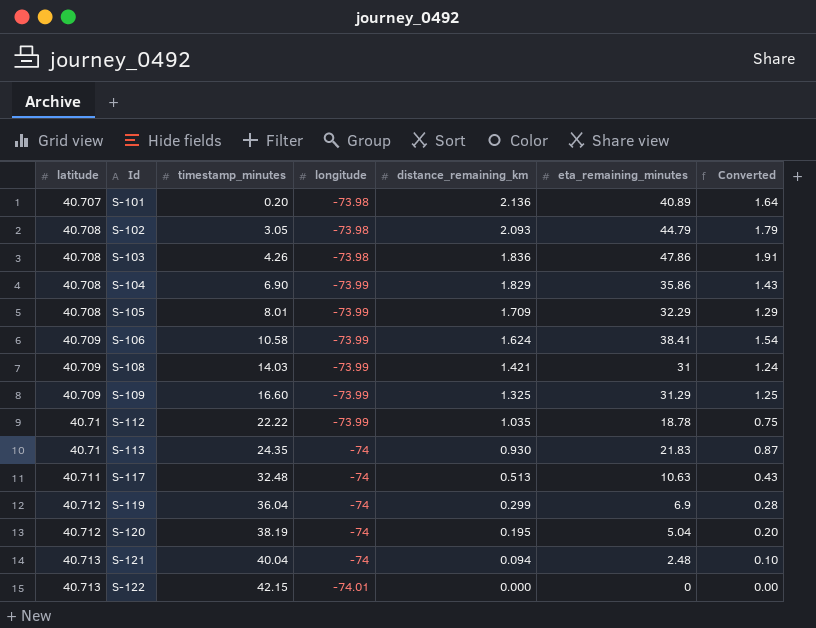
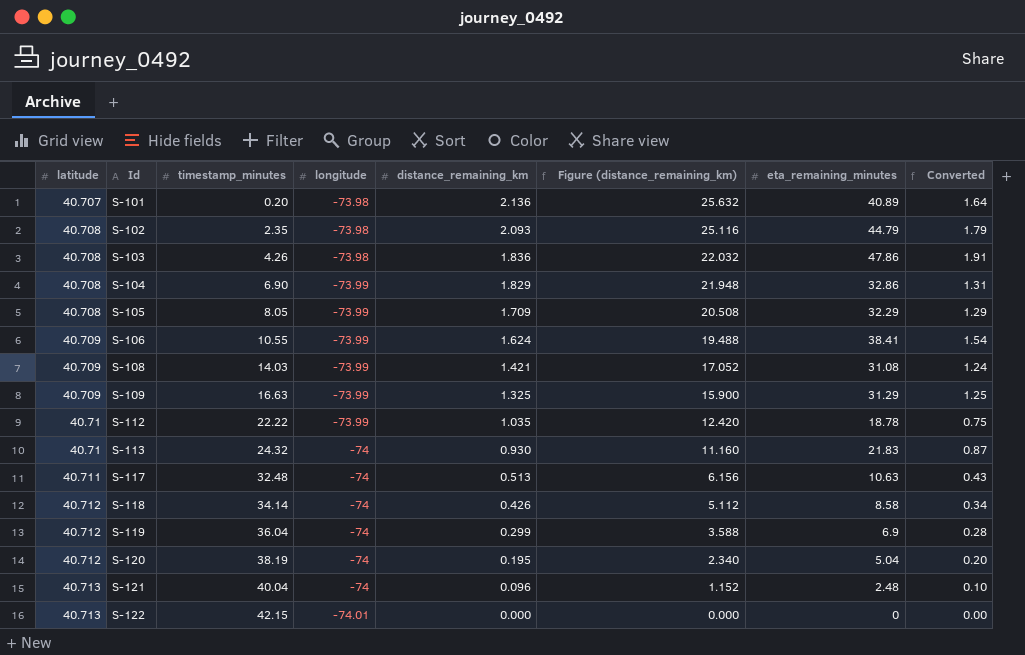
column Figure (distance_remaining_km) | formula: none -> [distance_remaining_km] * 12
S-102 | timestamp_minutes: 3.05 -> 2.35
S-104 | eta_remaining_minutes: 35.86 -> 32.86
S-104 | Converted: 1.43 -> 1.31
S-105 | timestamp_minutes: 8.01 -> 8.05
S-106 | timestamp_minutes: 10.58 -> 10.55
S-108 | eta_remaining_minutes: 31 -> 31.08
S-109 | timestamp_minutes: 16.60 -> 16.63
S-113 | timestamp_minutes: 24.35 -> 24.32
row S-118: none -> 40.712 | 34.14 | -74 | 0.426 | 5.112 | 8.58 | 0.34
S-121 | distance_remaining_km: 0.094 -> 0.096

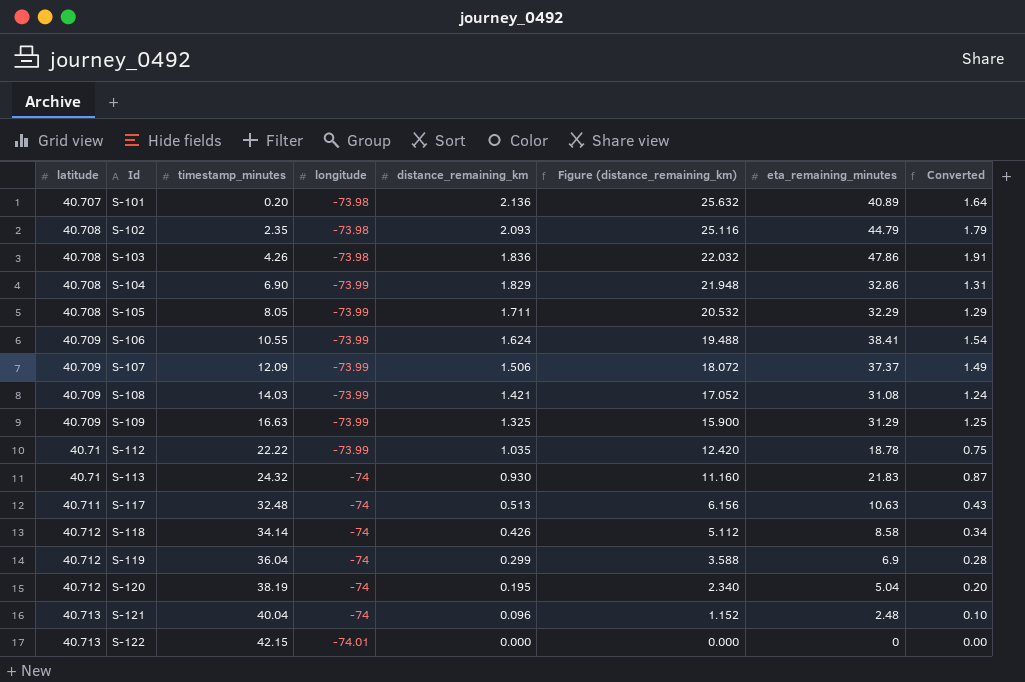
S-105 | distance_remaining_km: 1.709 -> 1.711
S-105 | Figure (distance_remaining_km): 20.508 -> 20.532
row S-107: none -> 40.709 | 12.09 | -73.99 | 1.506 | 18.072 | 37.37 | 1.49

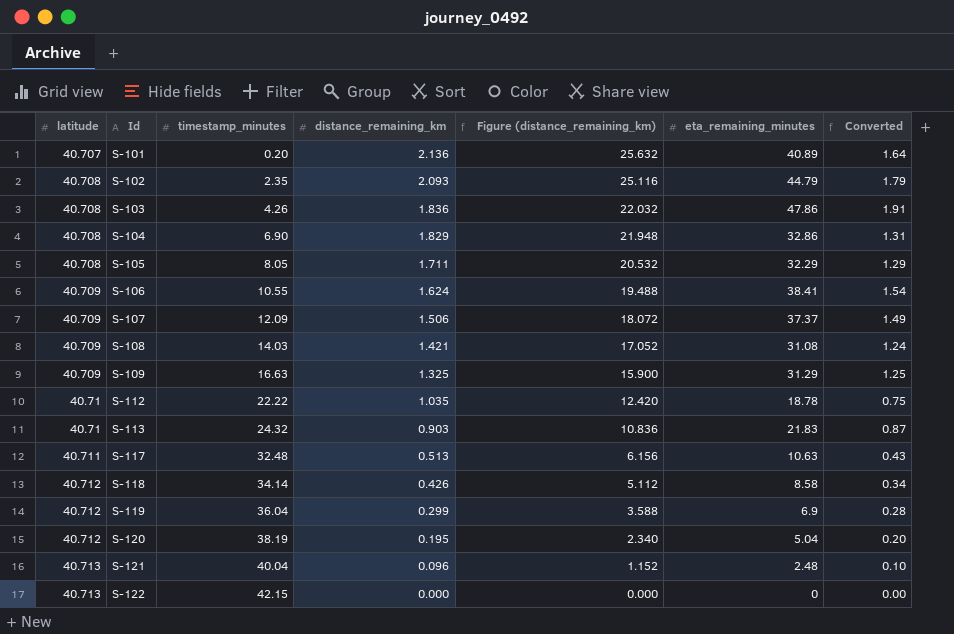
column longitude | position: 4 -> none
S-113 | distance_remaining_km: 0.930 -> 0.903
S-113 | Figure (distance_remaining_km): 11.160 -> 10.836

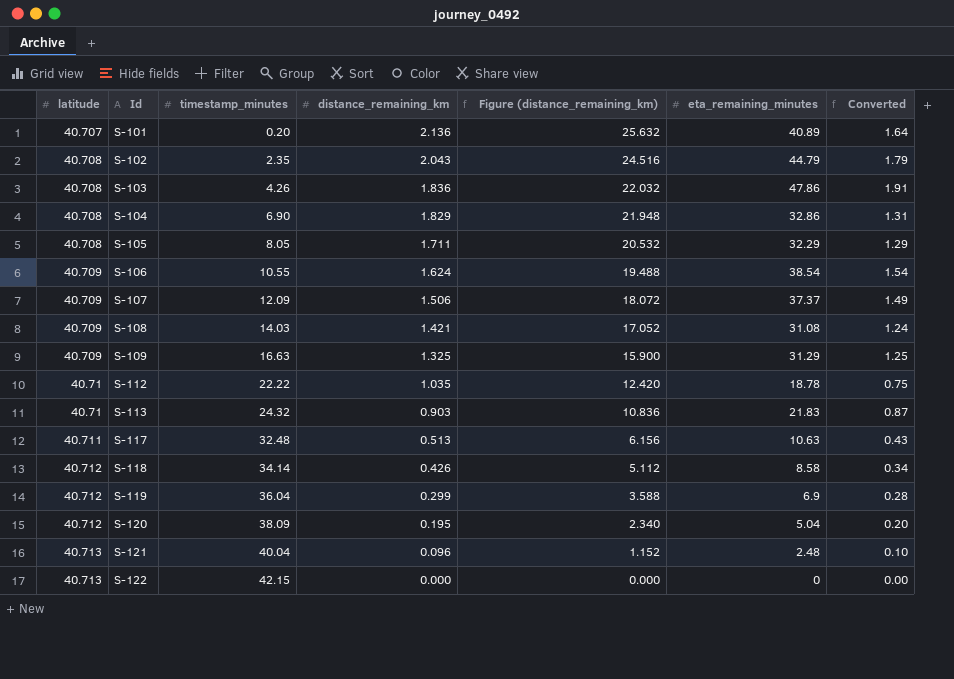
S-102 | distance_remaining_km: 2.093 -> 2.043
S-102 | Figure (distance_remaining_km): 25.116 -> 24.516
S-106 | eta_remaining_minutes: 38.41 -> 38.54
S-120 | timestamp_minutes: 38.19 -> 38.09

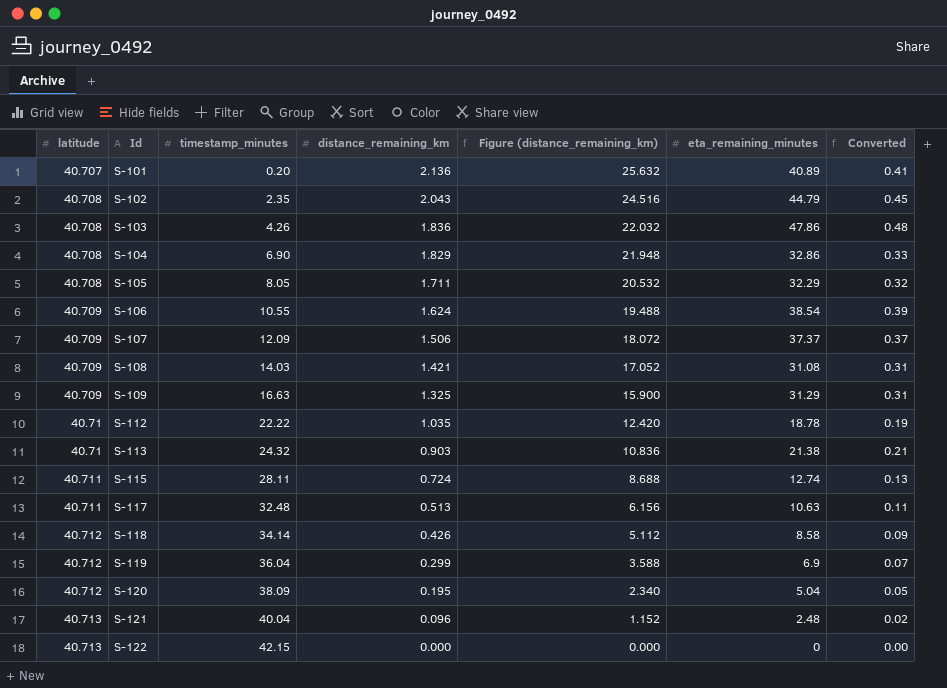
column Converted | formula: [eta_remaining_minutes] * 0.04 -> [eta_remaining_minutes] * 0.01
S-113 | eta_remaining_minutes: 21.83 -> 21.38
row S-115: none -> 40.711 | 28.11 | 0.724 | 8.688 | 12.74 | 0.13

